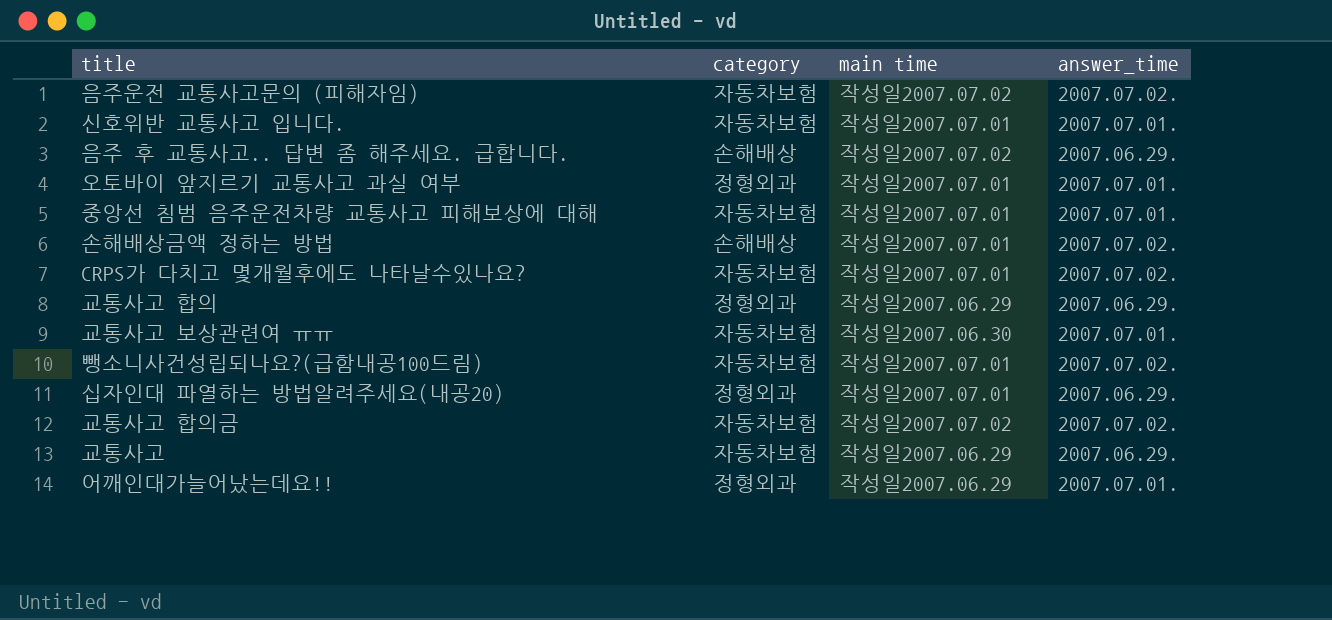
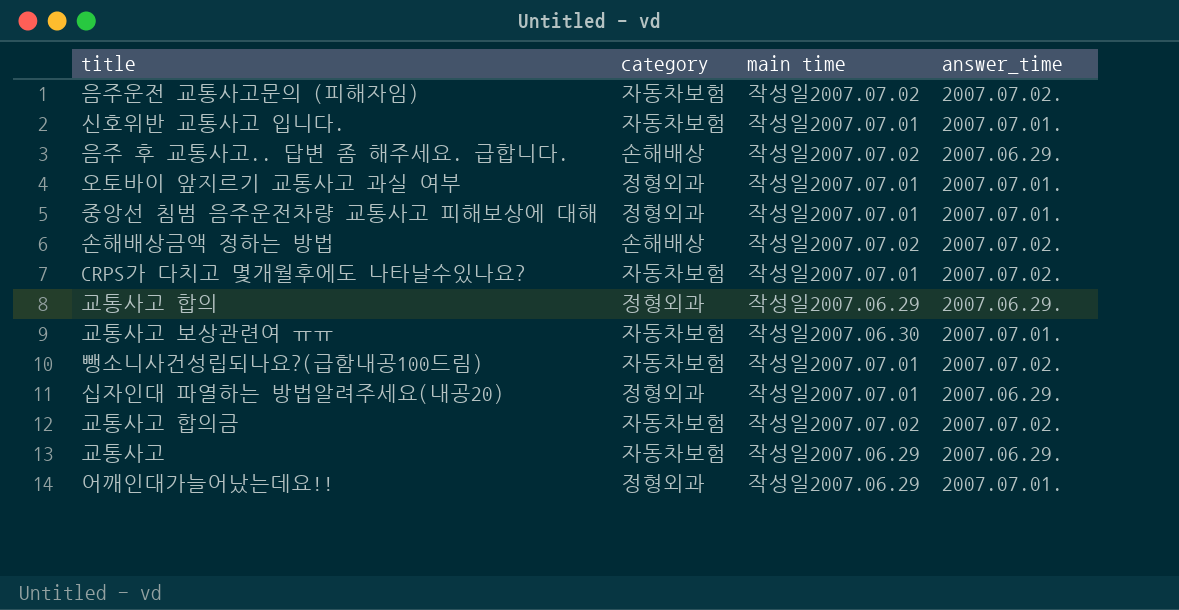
중앙선 침범 음주운전차량 교통사고 피해보상에 대해 | category: 자동차보험 -> 정형외과
손해배상금액 정하는 방법 | main time: 작성일2007.07.01 -> 작성일2007.07.02

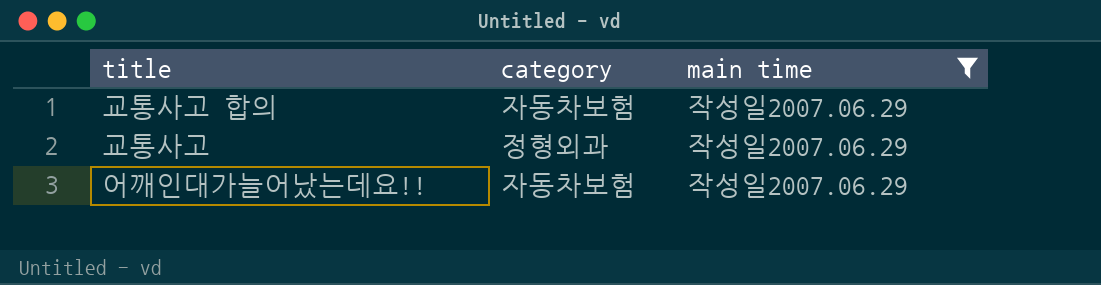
filter: none -> main time = 작성일2007.06.29
column answer_time | position: 4 -> none
교통사고 합의 | category: 정형외과 -> 자동차보험
교통사고 | category: 자동차보험 -> 정형외과
어깨인대가늘어났는데요!! | category: 정형외과 -> 자동차보험

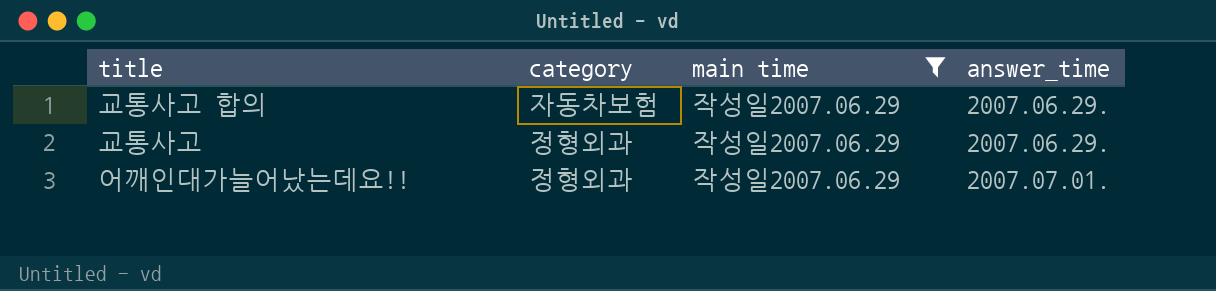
column answer_time | position: none -> 4
어깨인대가늘어났는데요!! | category: 자동차보험 -> 정형외과

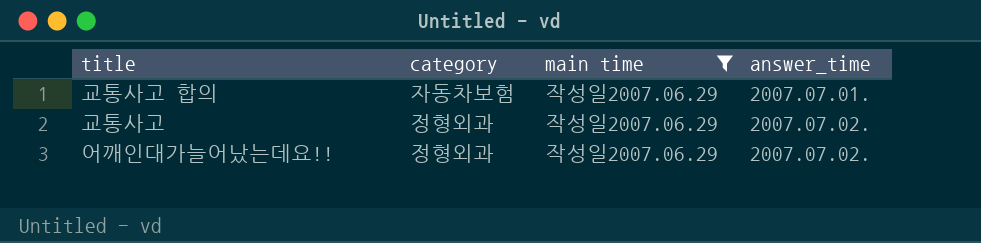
교통사고 합의 | answer_time: 2007.06.29. -> 2007.07.01.
교통사고 | answer_time: 2007.06.29. -> 2007.07.02.
어깨인대가늘어났는데요!! | answer_time: 2007.07.01. -> 2007.07.02.

